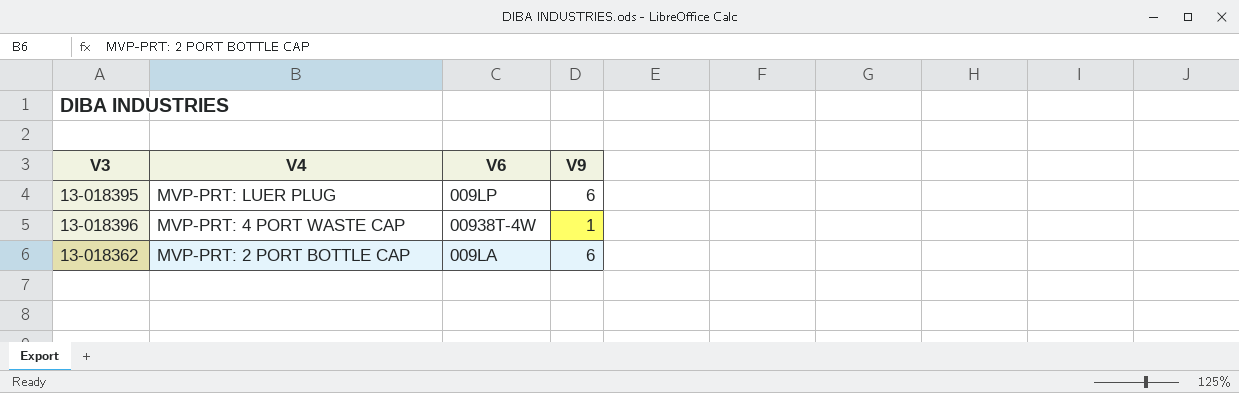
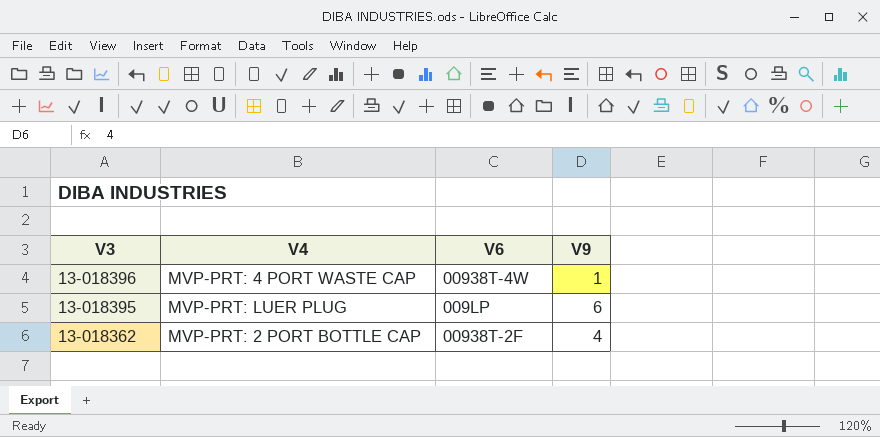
row order: V4 descending -> V3 descending
13-018362 | V6: 009LA -> 00938T-2F
13-018362 | V9: 6 -> 4

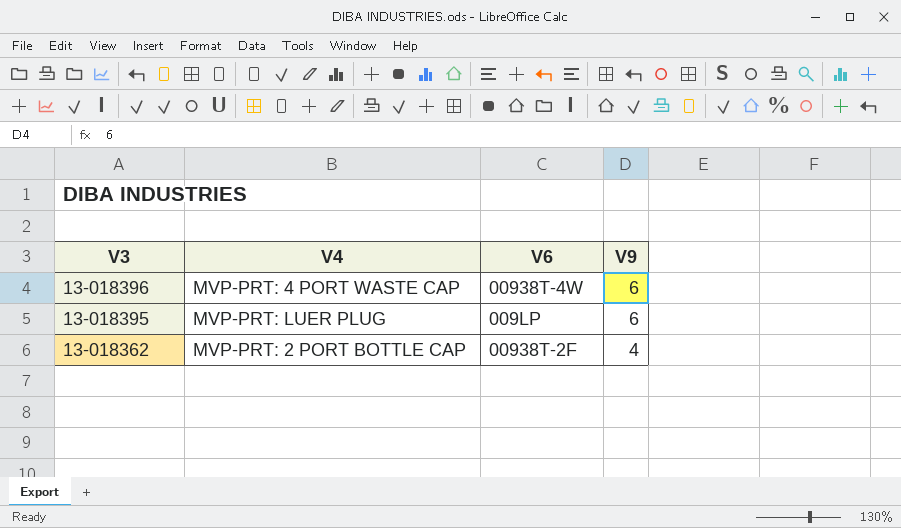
13-018396 | V9: 1 -> 6

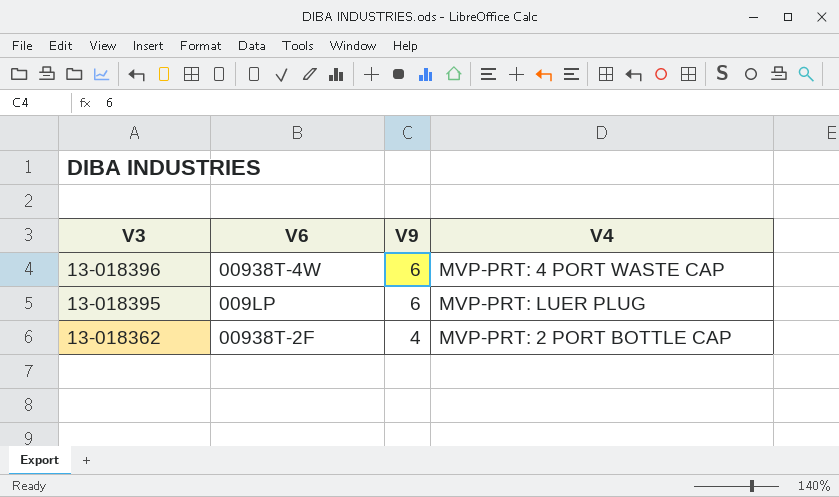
column V4 | position: 2 -> 4

